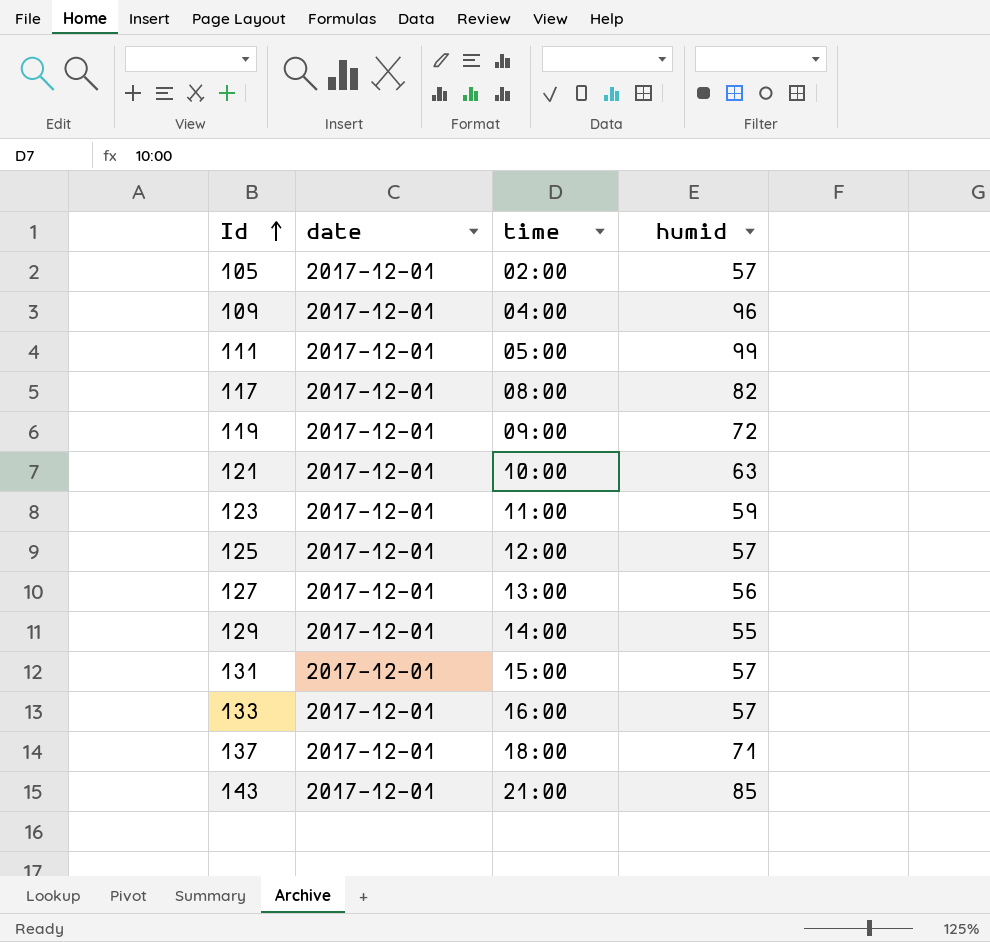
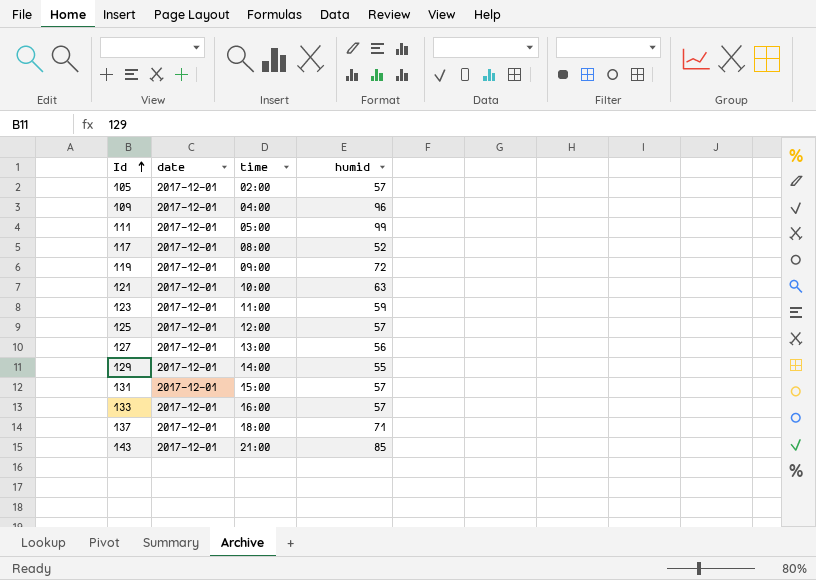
117 | humid: 82 -> 52

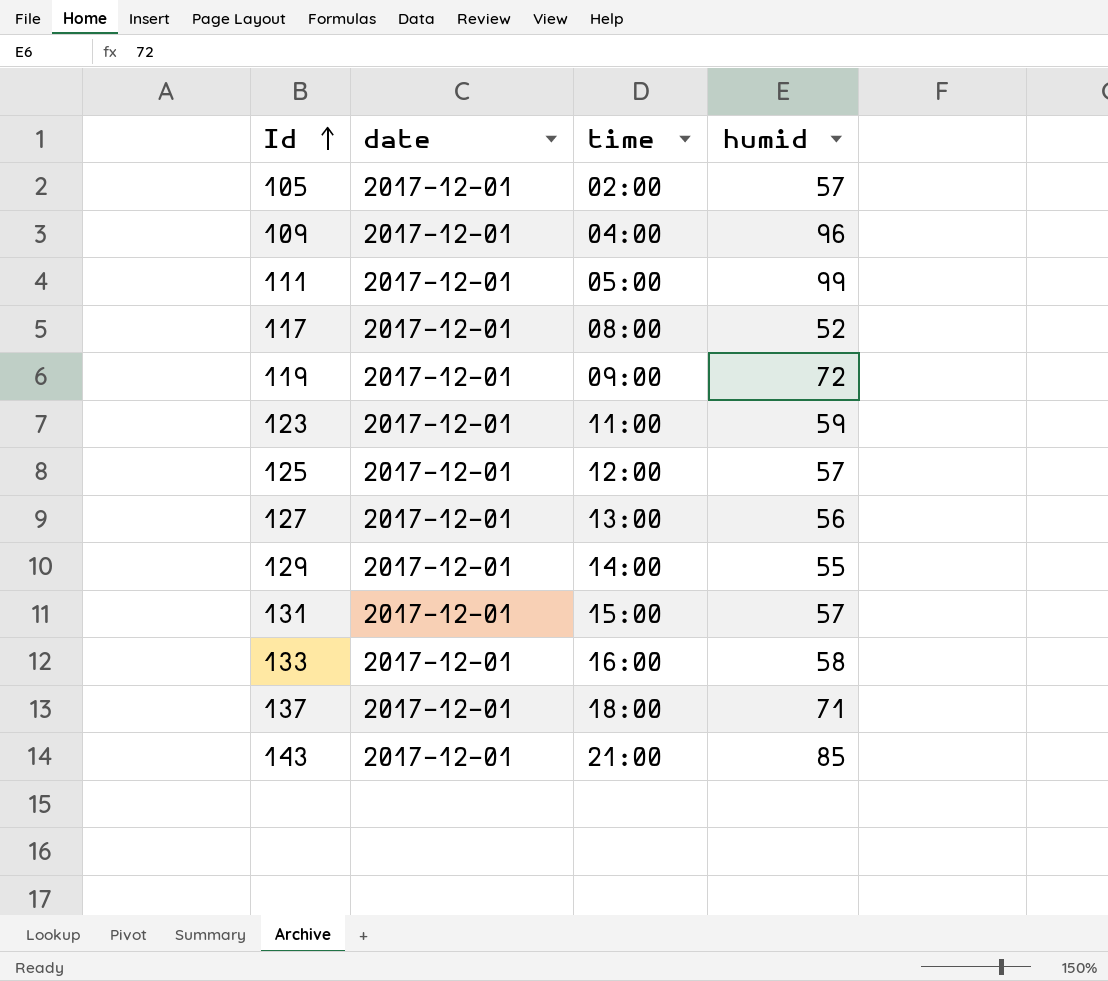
row 121: 2017-12-01 | 10:00 | 63 -> none
133 | humid: 57 -> 58

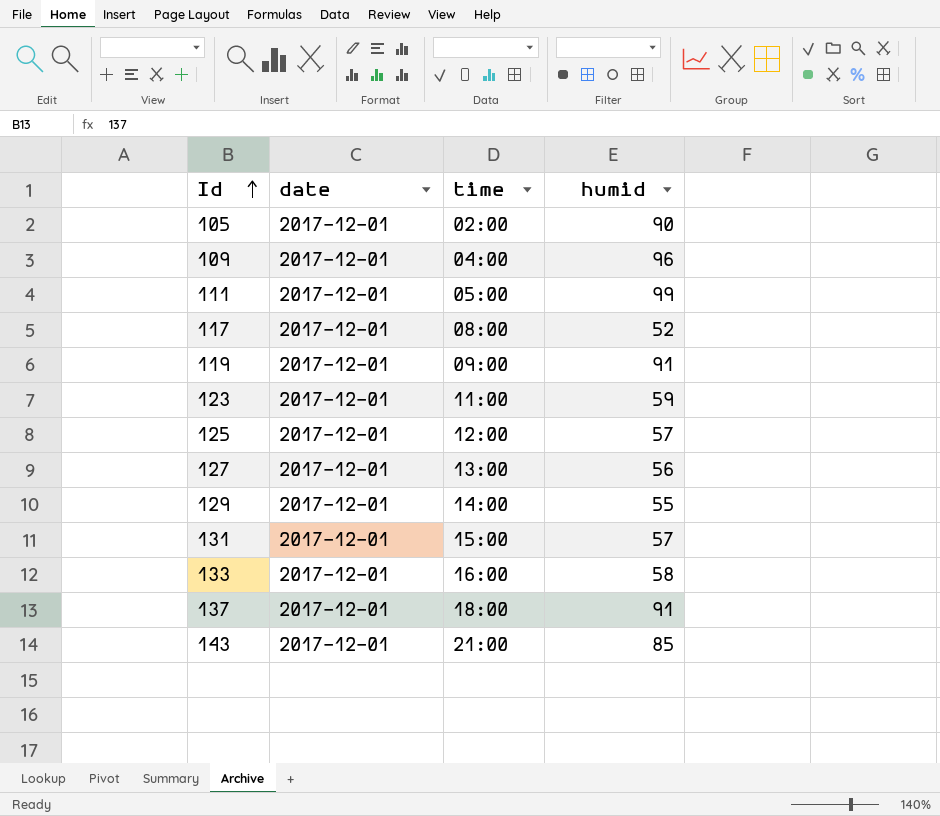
105 | humid: 57 -> 90
119 | humid: 72 -> 91
137 | humid: 71 -> 91

